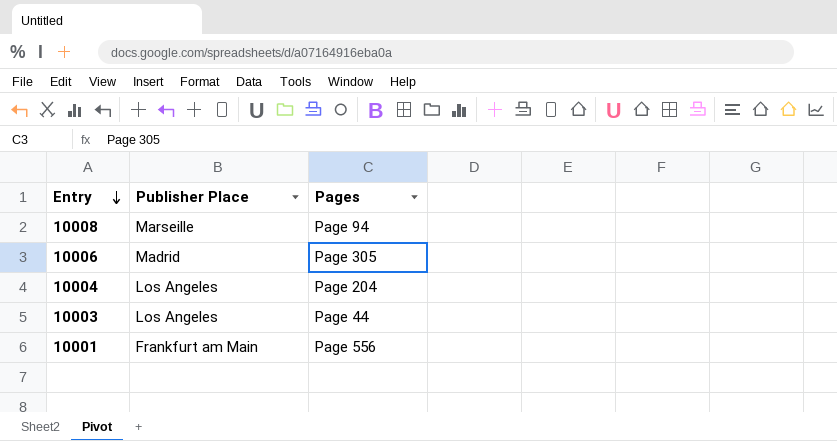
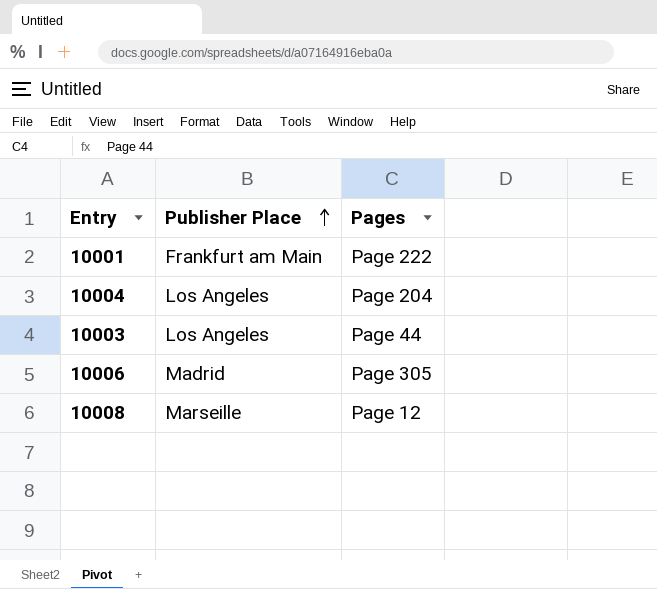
row order: Entry descending -> Publisher Place ascending
10001 | Pages: Page 556 -> Page 222
10008 | Pages: Page 94 -> Page 12

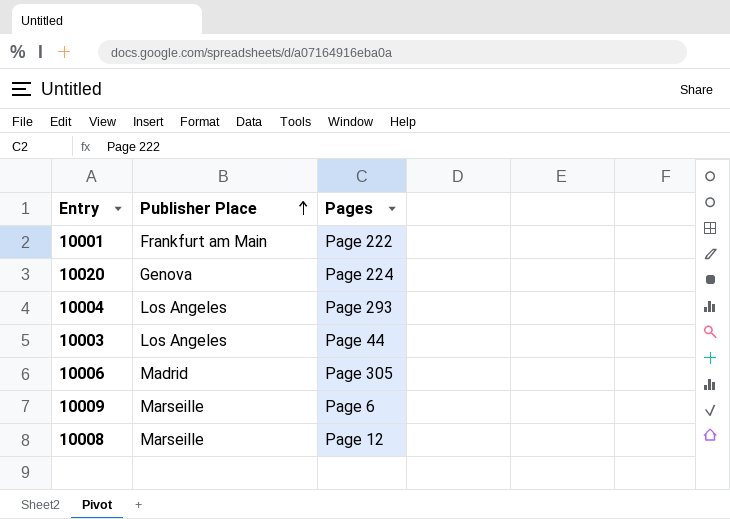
row 10020: none -> Genova | Page 224
10004 | Pages: Page 204 -> Page 293
row 10009: none -> Marseille | Page 6

